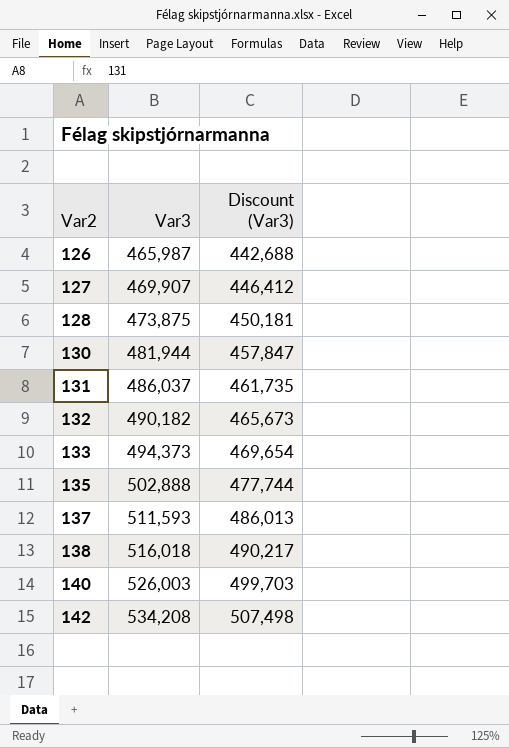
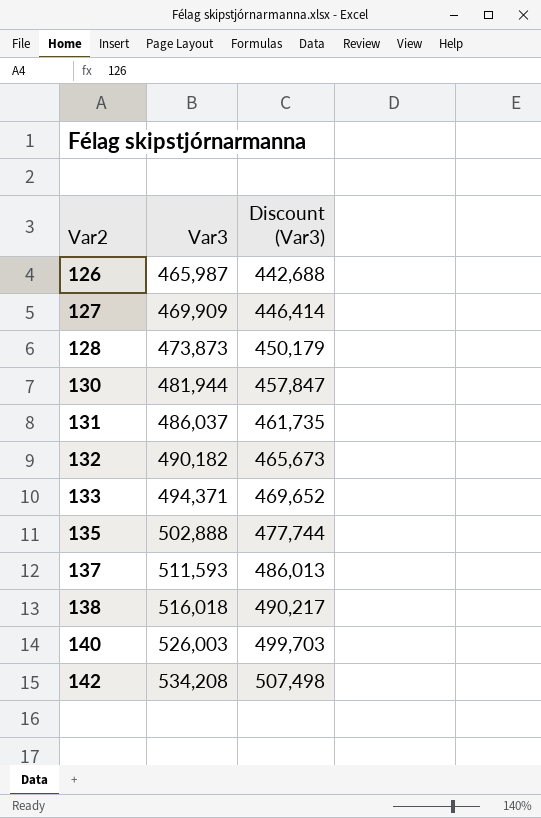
127 | Var3: 469,907 -> 469,909
127 | Discount (Var3): 446,412 -> 446,414
128 | Var3: 473,875 -> 473,873
128 | Discount (Var3): 450,181 -> 450,179
133 | Var3: 494,373 -> 494,371
133 | Discount (Var3): 469,654 -> 469,652

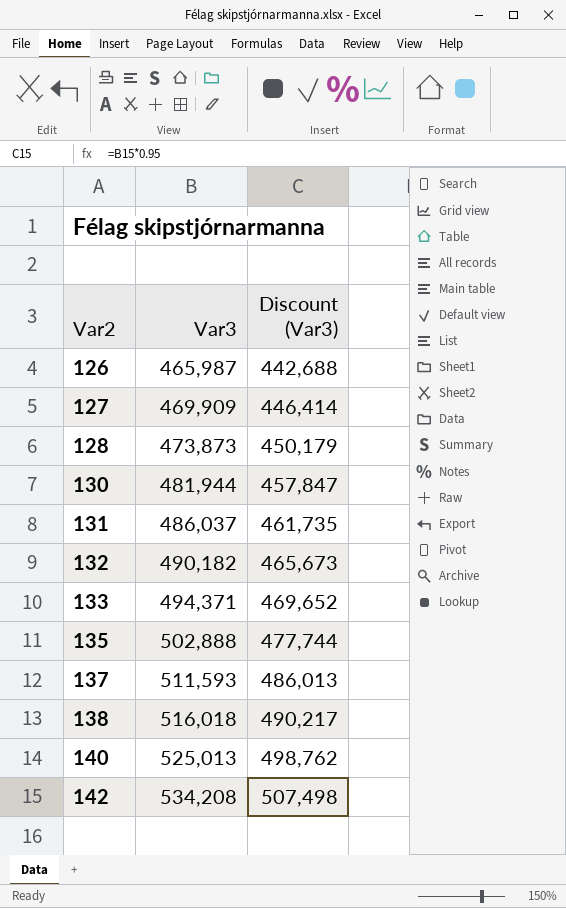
140 | Var3: 526,003 -> 525,013
140 | Discount (Var3): 499,703 -> 498,762

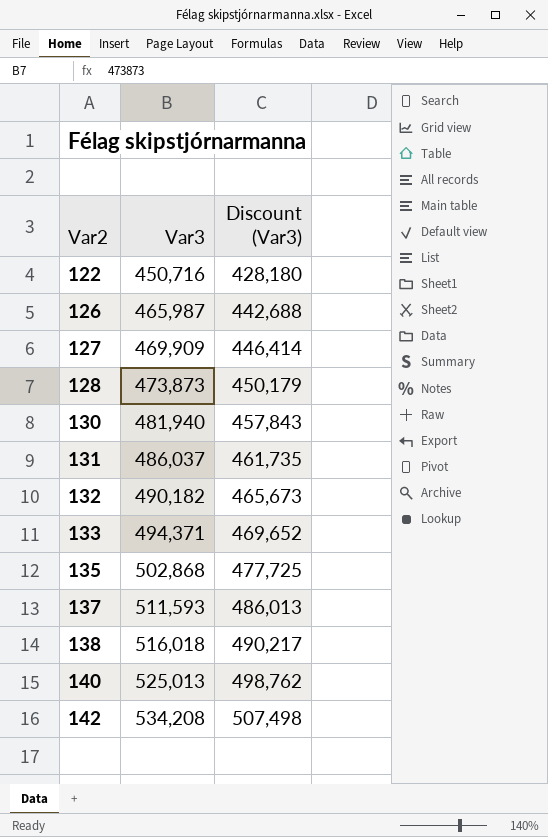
row 122: none -> 450,716 | 428,180
130 | Var3: 481,944 -> 481,940
130 | Discount (Var3): 457,847 -> 457,843
135 | Var3: 502,888 -> 502,868
135 | Discount (Var3): 477,744 -> 477,725

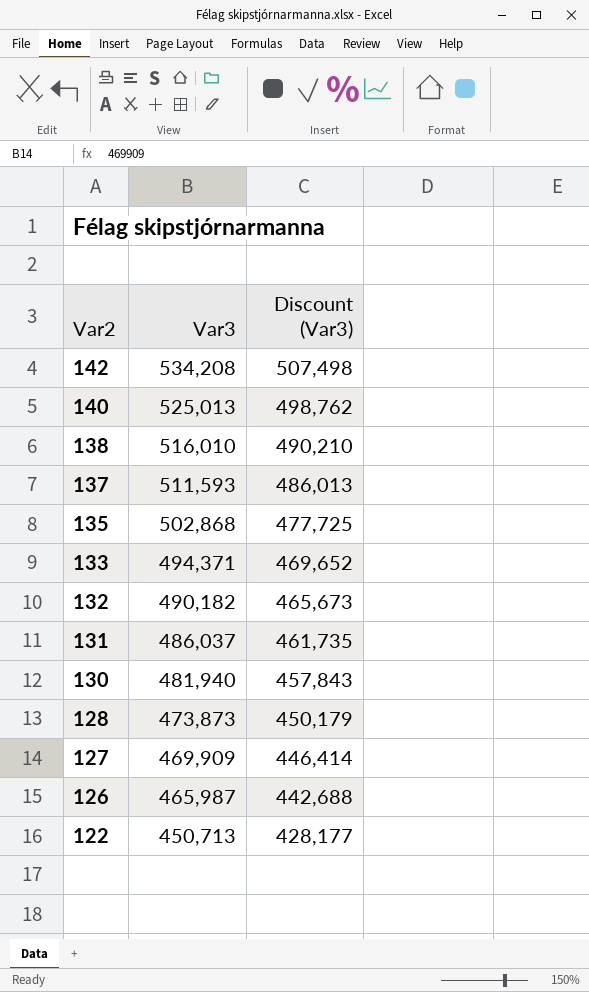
row order: Var2 ascending -> Var2 descending
138 | Var3: 516,018 -> 516,010
138 | Discount (Var3): 490,217 -> 490,210
122 | Var3: 450,716 -> 450,713
122 | Discount (Var3): 428,180 -> 428,177

